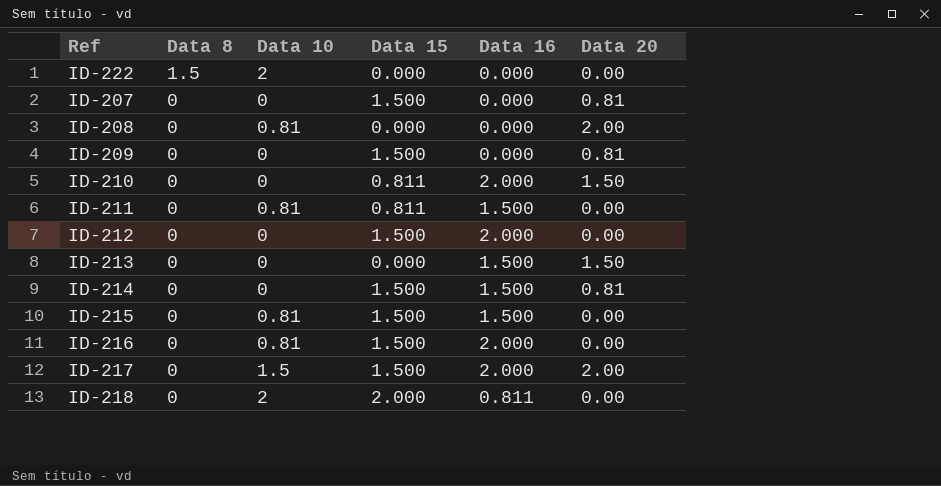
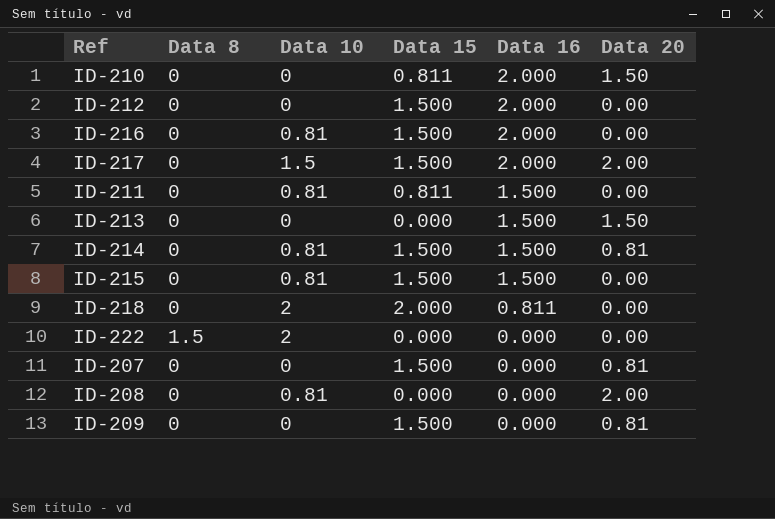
row order: Data 8 descending -> Data 16 descending
ID-214 | Data 10: 0 -> 0.81

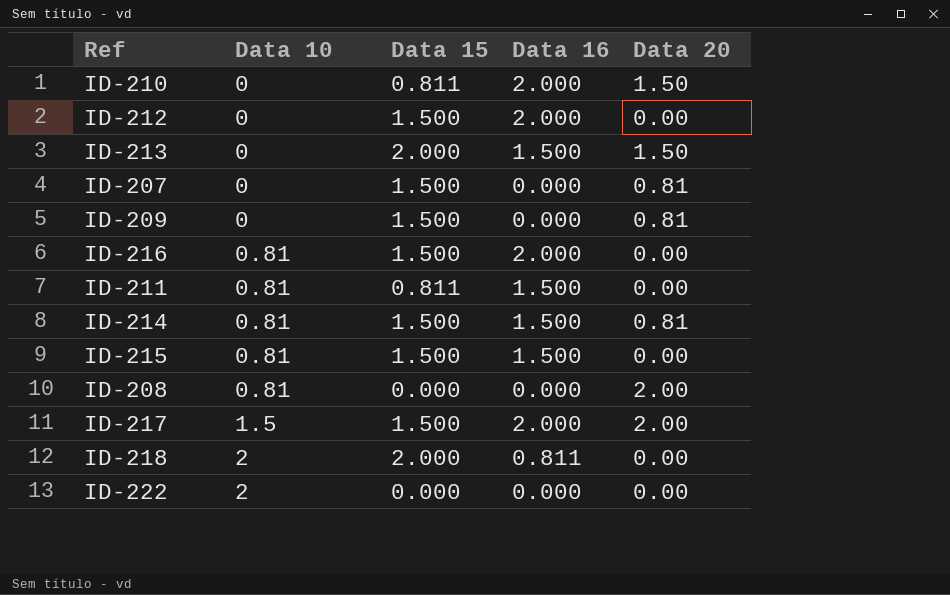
row order: Data 16 descending -> Data 10 ascending
column Data 8 | position: 2 -> none
ID-213 | Data 15: 0.000 -> 2.000

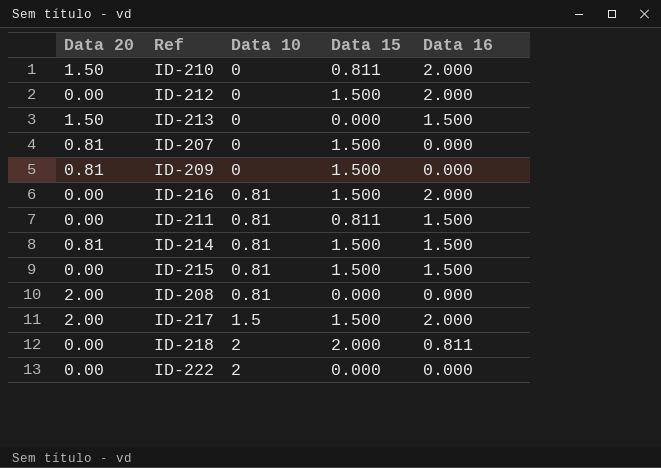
column Data 20 | position: 5 -> 1
ID-213 | Data 15: 2.000 -> 0.000

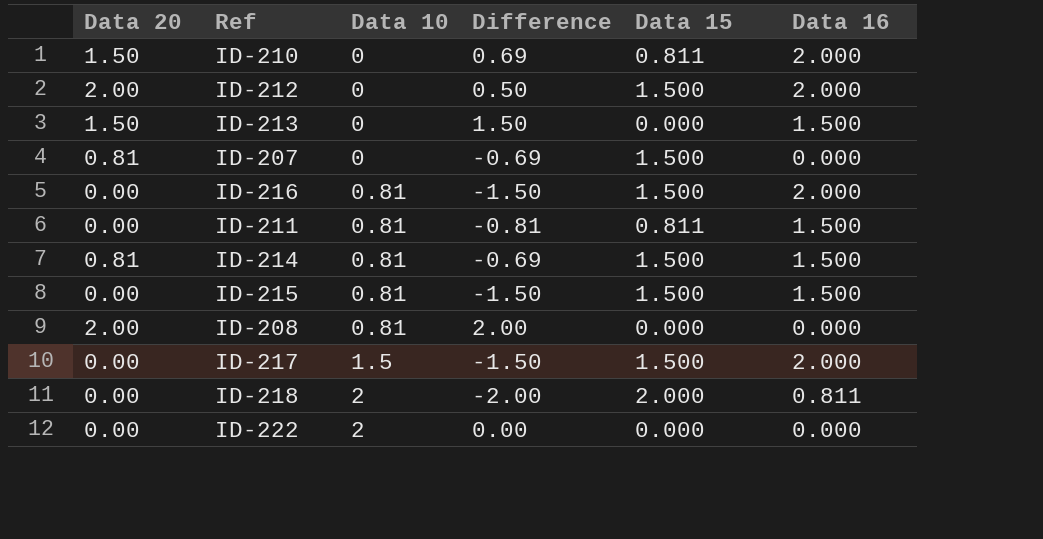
column Difference | formula: none -> [Data 20] - [Data 15]
row ID-209: 0.81 | 0 | 1.500 | 0.000 -> none
ID-212 | Data 20: 0.00 -> 2.00
ID-217 | Data 20: 2.00 -> 0.00

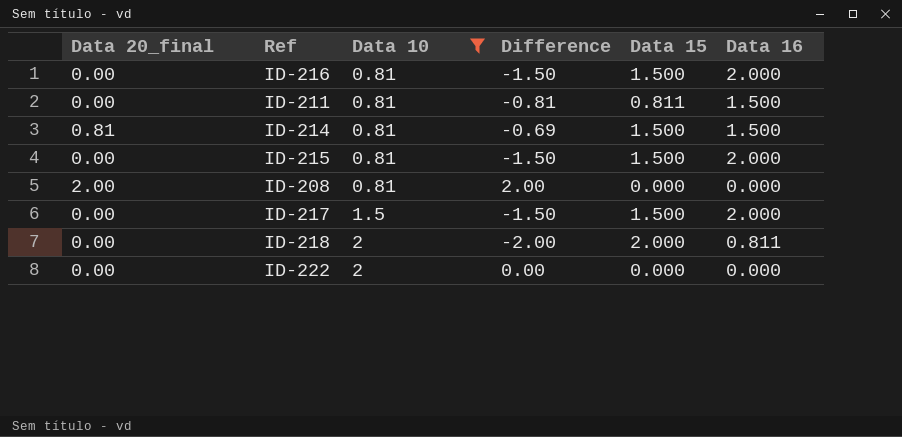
filter: none -> Data 10 != 0
column name: Data 20 -> Data 20_final
ID-215 | Data 16: 1.500 -> 2.000

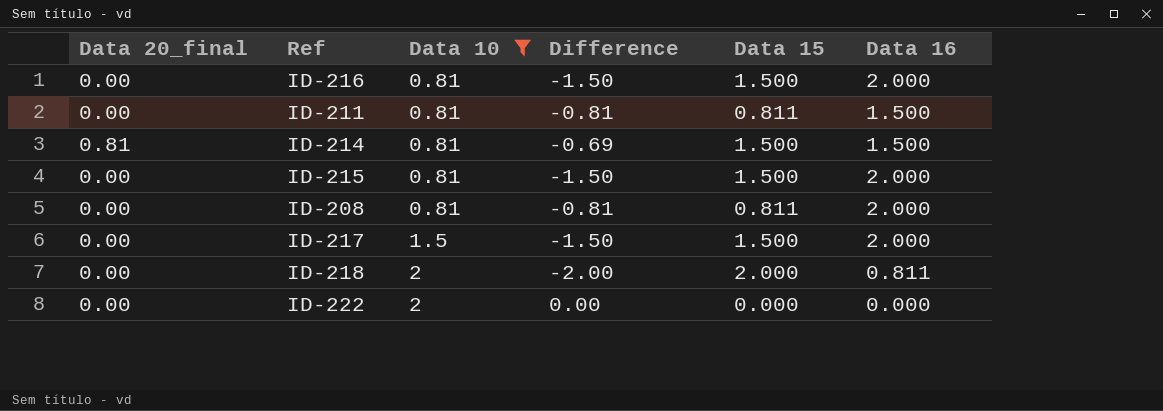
ID-208 | Data 20_final: 2.00 -> 0.00
ID-208 | Difference: 2.00 -> -0.81
ID-208 | Data 15: 0.000 -> 0.811
ID-208 | Data 16: 0.000 -> 2.000

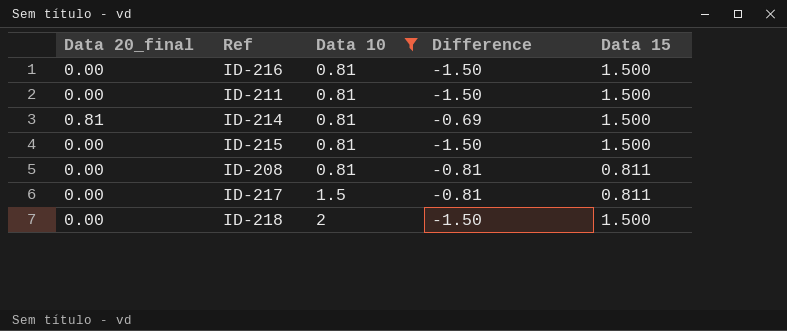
column Data 16 | position: 6 -> none
row ID-222: 0.00 | 2 | 0.00 | 0.000 | 0.000 -> none
ID-211 | Difference: -0.81 -> -1.50
ID-211 | Data 15: 0.811 -> 1.500
ID-217 | Difference: -1.50 -> -0.81
ID-217 | Data 15: 1.500 -> 0.811
ID-218 | Difference: -2.00 -> -1.50
ID-218 | Data 15: 2.000 -> 1.500

